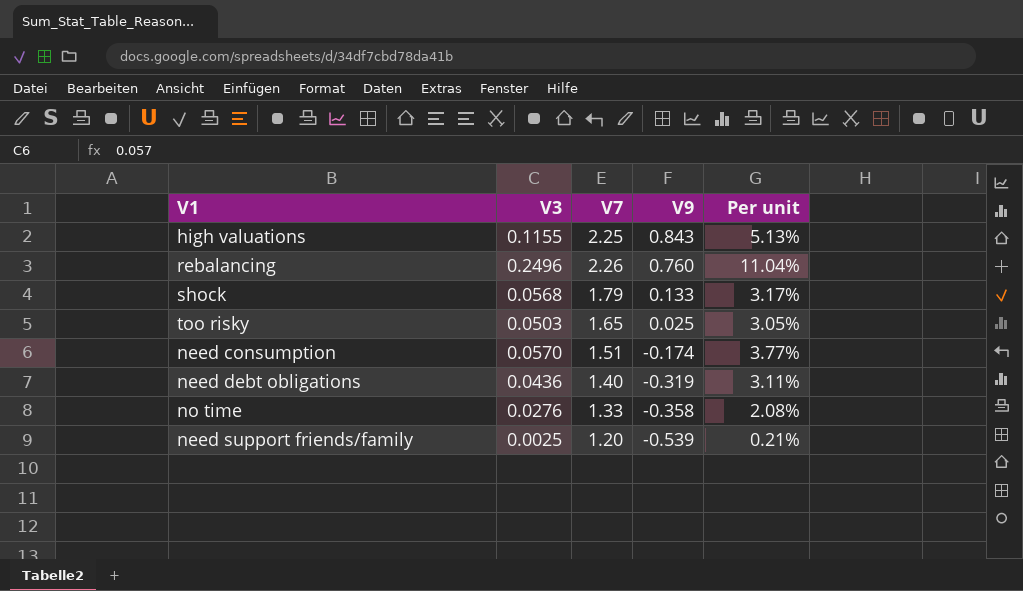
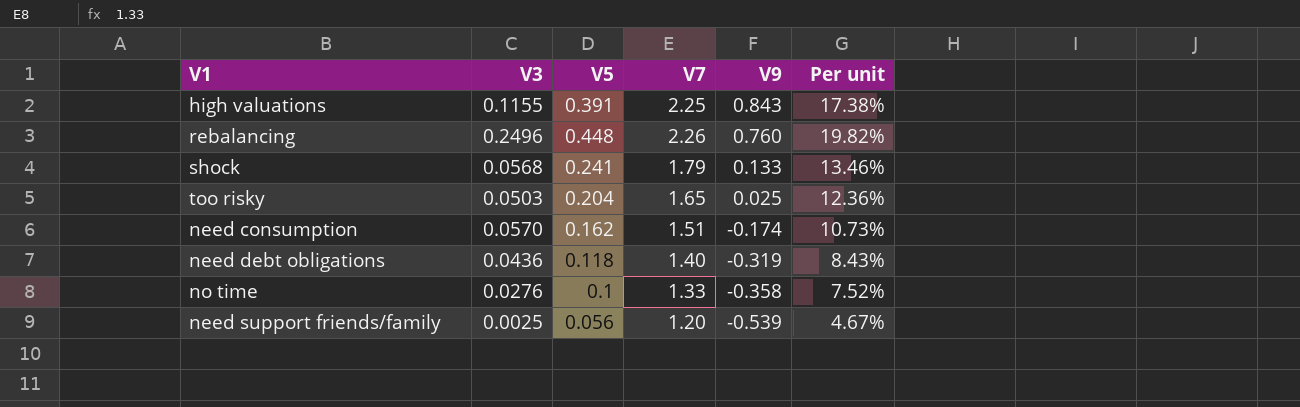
column V5 | position: none -> 3
column Per unit | formula: [V3] / [V7] -> [V5] / [V7]

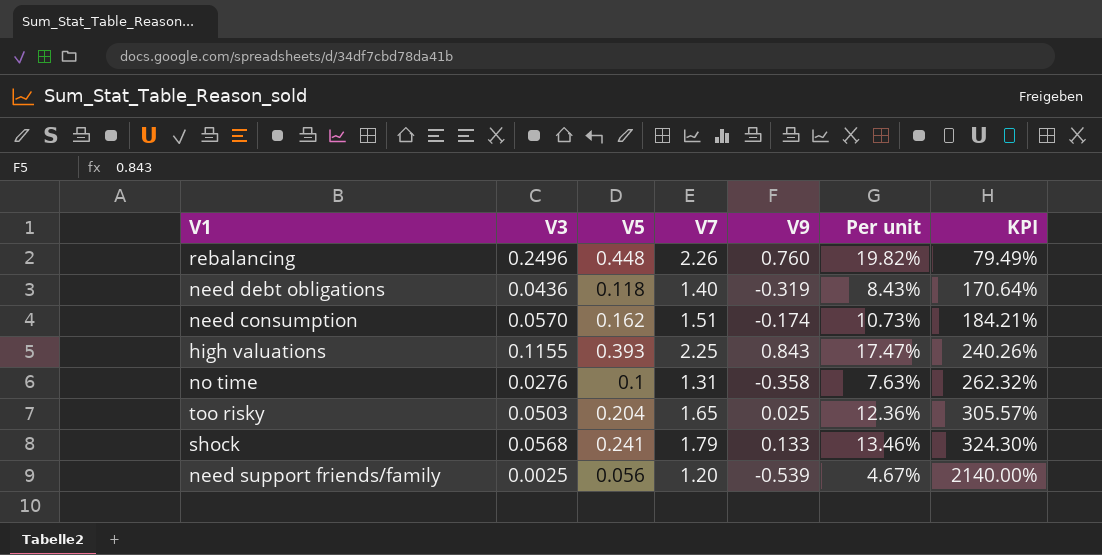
row order: V9 descending -> KPI ascending
column KPI | formula: none -> ([V5] - [V3]) / [V3]
high valuations | V5: 0.391 -> 0.393
high valuations | Per unit: 17.38% -> 17.47%
no time | V7: 1.33 -> 1.31
no time | Per unit: 7.52% -> 7.63%

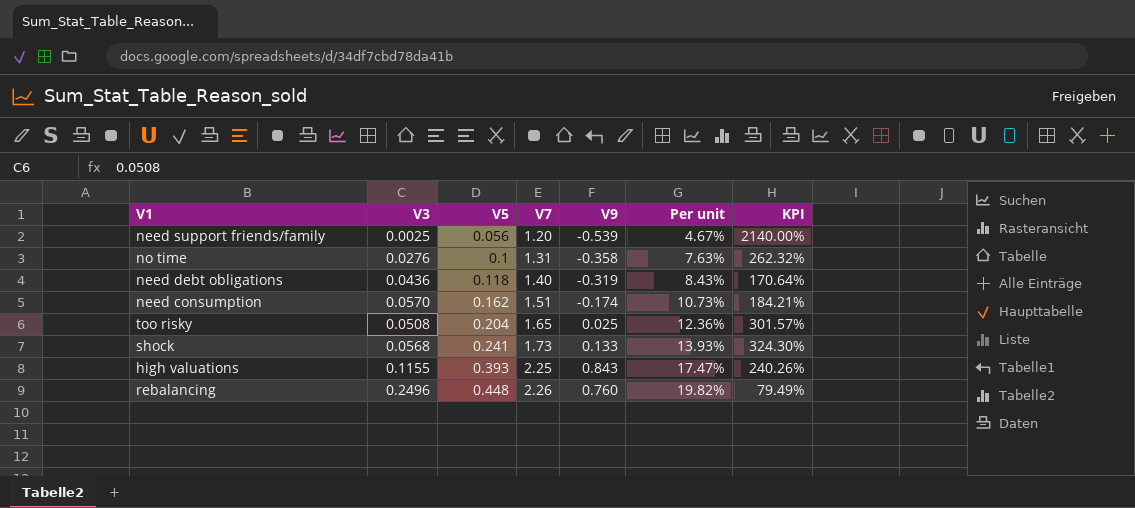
row order: KPI ascending -> V5 ascending
too risky | V3: 0.0503 -> 0.0508
too risky | KPI: 305.57% -> 301.57%
shock | V7: 1.79 -> 1.73
shock | Per unit: 13.46% -> 13.93%

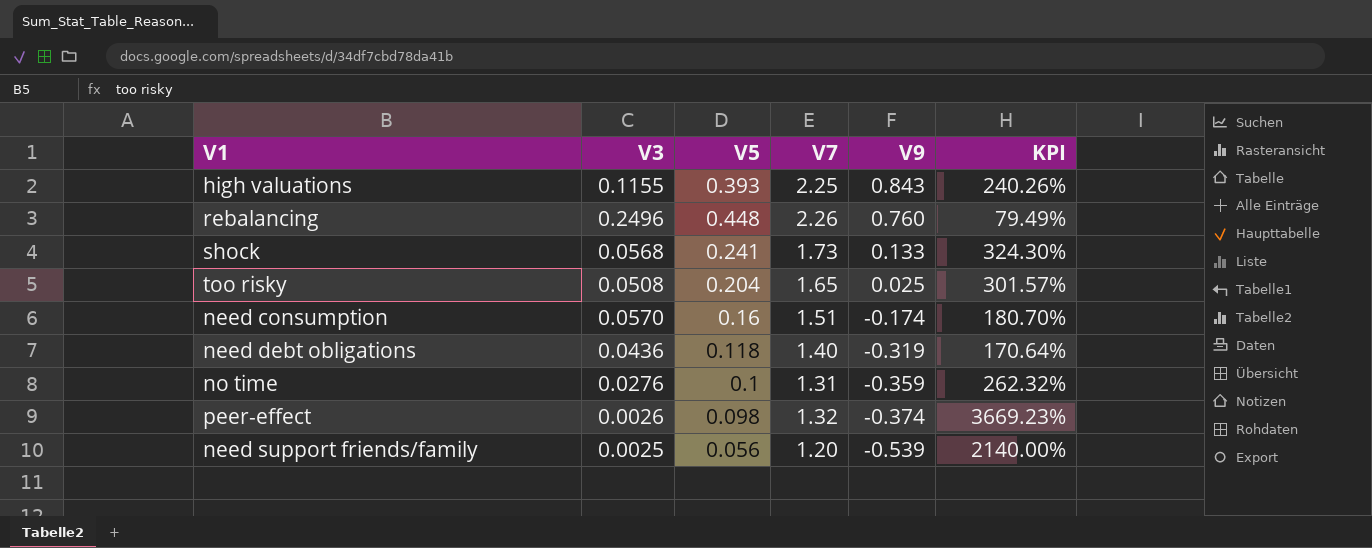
row order: V5 ascending -> V9 descending
column Per unit | formula: [V5] / [V7] -> none
need consumption | V5: 0.162 -> 0.16
need consumption | KPI: 184.21% -> 180.70%
no time | V9: -0.358 -> -0.359
row peer-effect: none -> 0.0026 | 0.098 | 1.32 | -0.374 | 3669.23%

